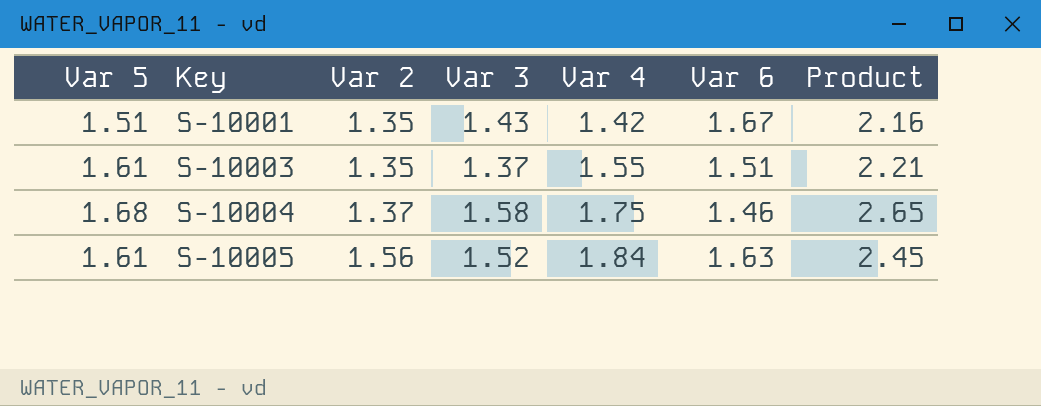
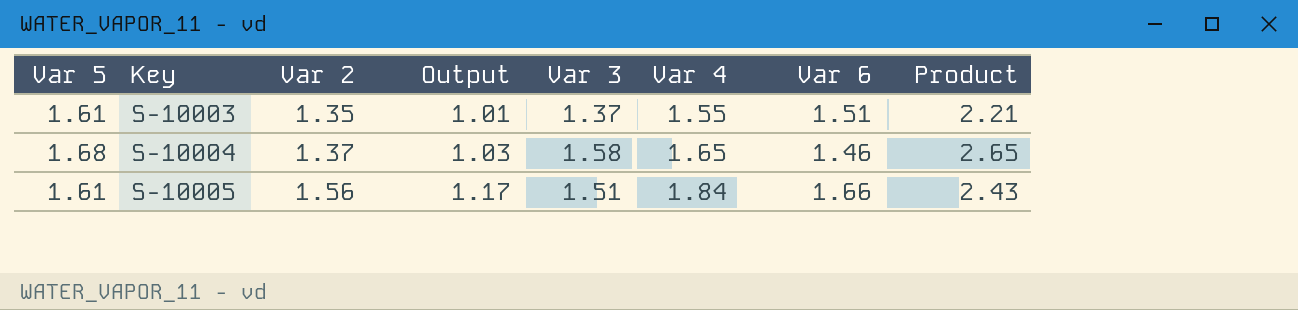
column Output | formula: none -> [Var 2] * 0.75
row S-10001: 1.51 | 1.35 | 1.43 | 1.42 | 1.67 | 2.16 -> none
S-10004 | Var 4: 1.75 -> 1.65
S-10005 | Var 3: 1.52 -> 1.51
S-10005 | Var 6: 1.63 -> 1.66
S-10005 | Product: 2.45 -> 2.43

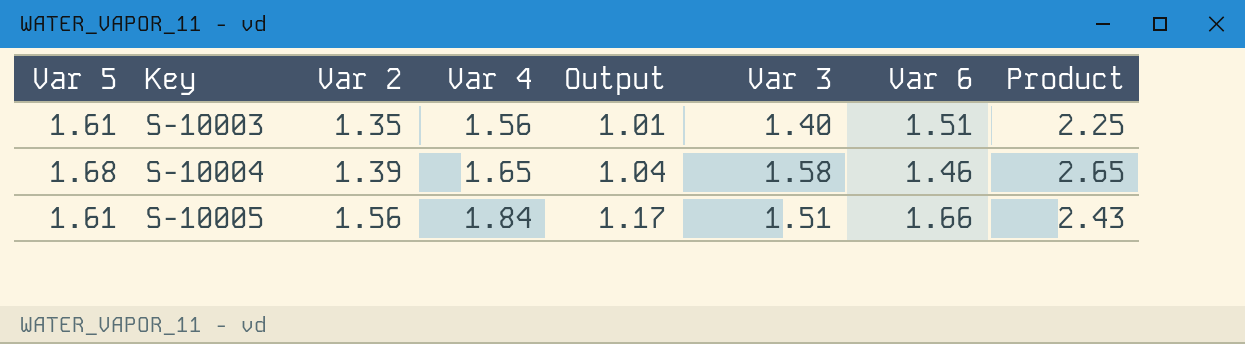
column Var 4 | position: 6 -> 4
S-10003 | Var 4: 1.55 -> 1.56
S-10003 | Var 3: 1.37 -> 1.40
S-10003 | Product: 2.21 -> 2.25
S-10004 | Var 2: 1.37 -> 1.39
S-10004 | Output: 1.03 -> 1.04

